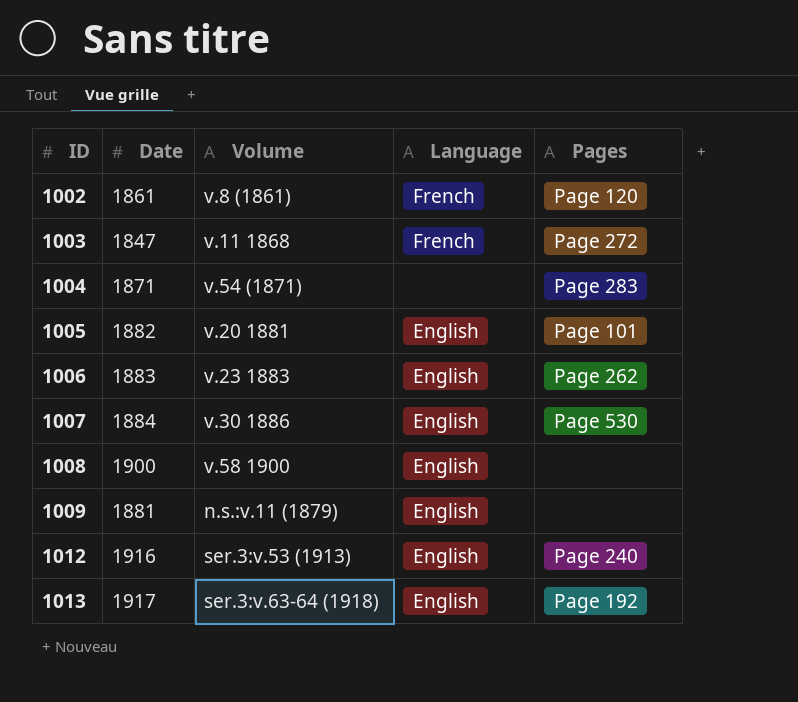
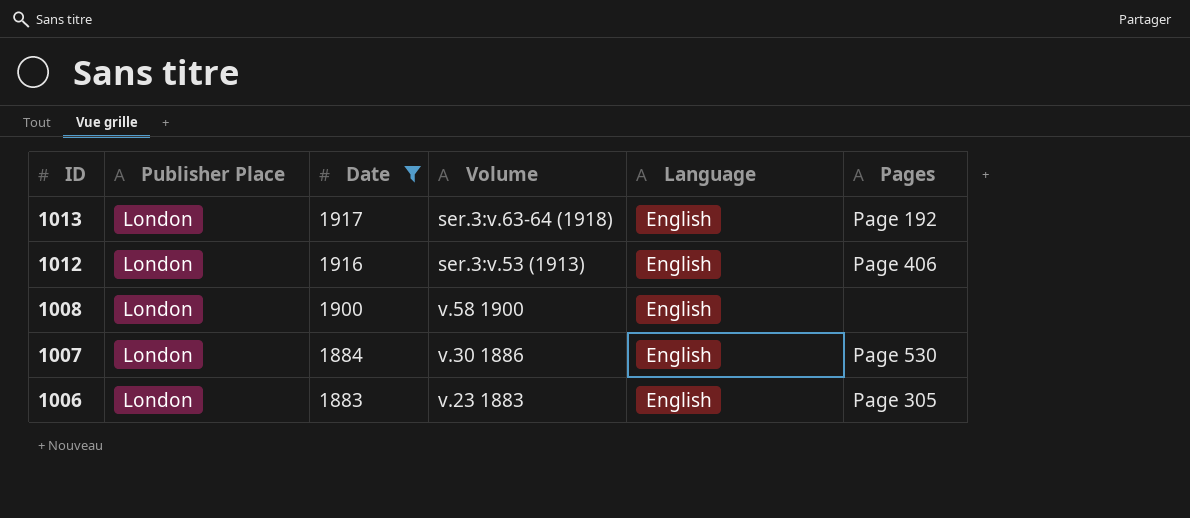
filter: none -> Date >= 1883
row order: ID ascending -> ID descending
column Publisher Place | position: none -> 2
1012 | Pages: Page 240 -> Page 406
1006 | Pages: Page 262 -> Page 305

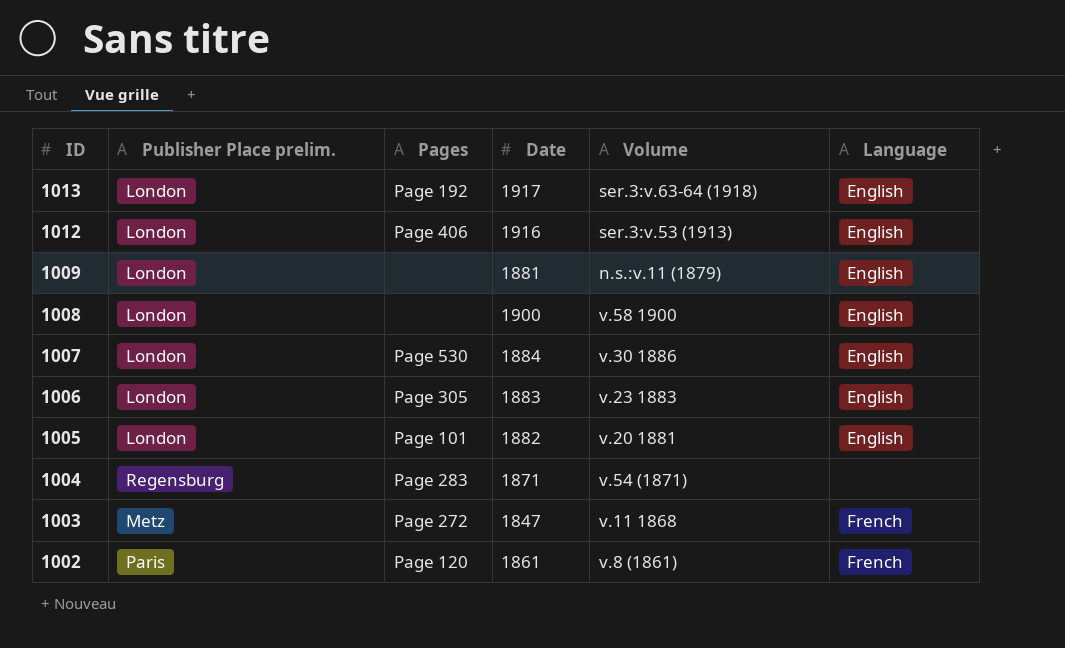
filter: Date >= 1883 -> none
column name: Publisher Place -> Publisher Place prelim.
column Pages | position: 6 -> 3

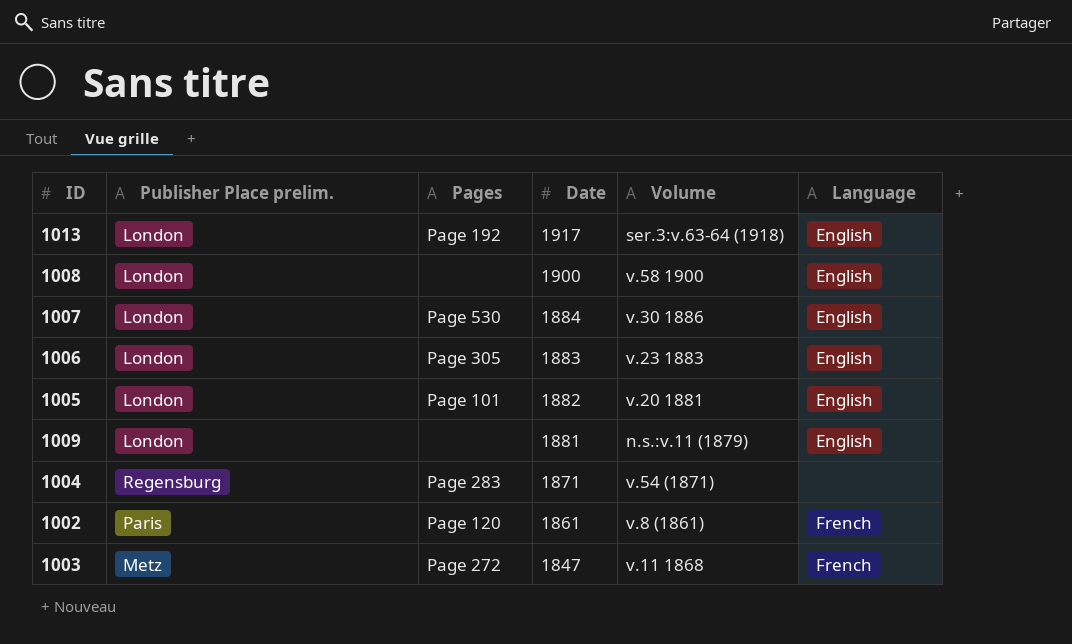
row order: ID descending -> Date descending
row 1012: London | Page 406 | 1916 | ser.3:v.53 (1913) | English -> none

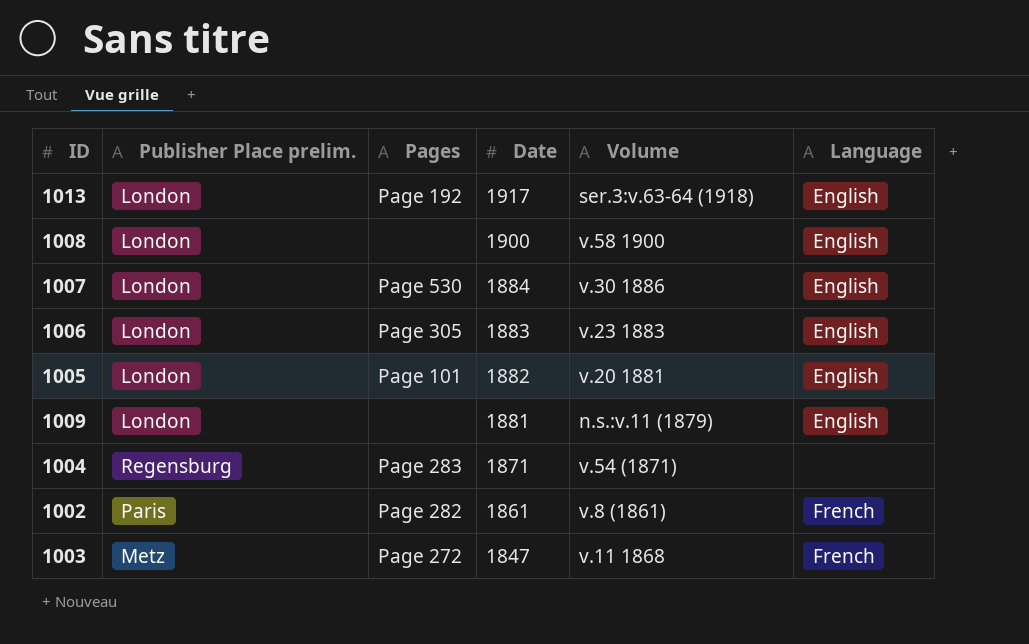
1002 | Pages: Page 120 -> Page 282

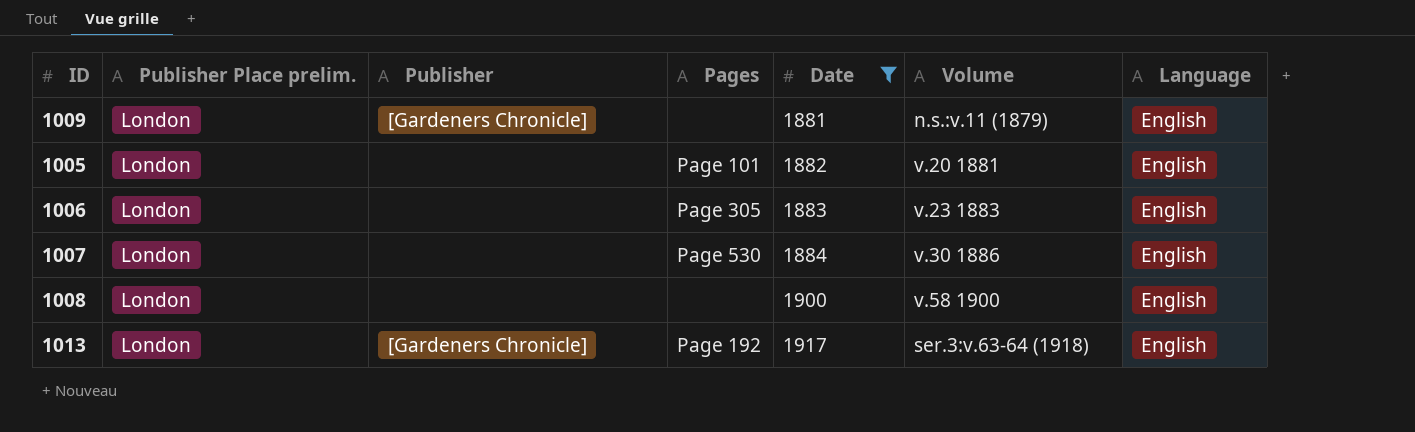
filter: none -> Date >= 1881
row order: Date descending -> Date ascending
column Publisher | position: none -> 3

